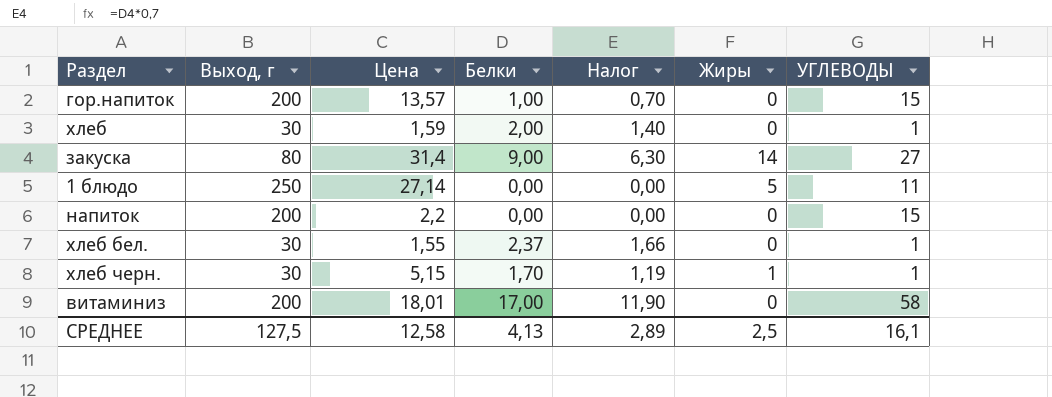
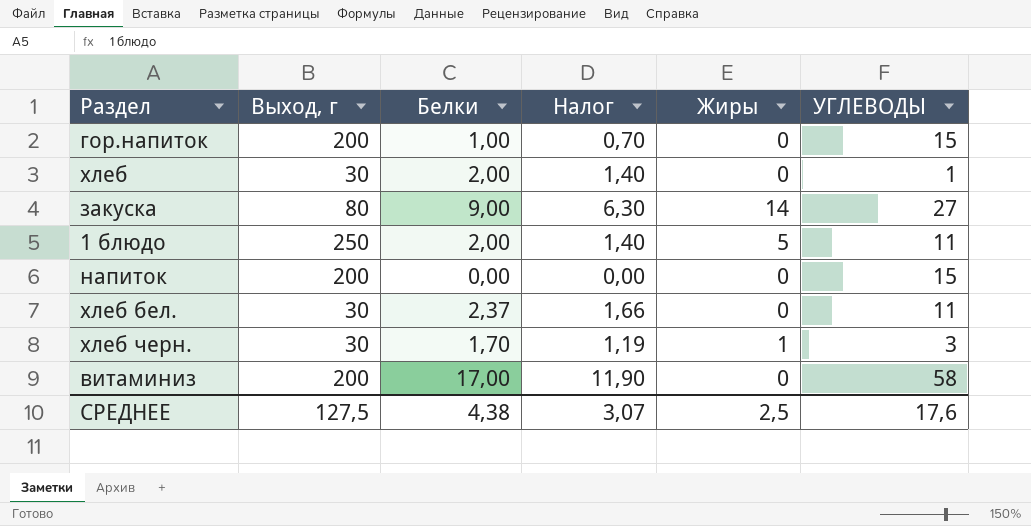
column Цена | position: 3 -> none
1 блюдо | Белки: 0,00 -> 2,00
1 блюдо | Налог: 0,00 -> 1,40
хлеб бел. | УГЛЕВОДЫ: 1 -> 11
хлеб черн. | УГЛЕВОДЫ: 1 -> 3
СРЕДНЕЕ | Белки: 4,13 -> 4,38
СРЕДНЕЕ | Налог: 2,89 -> 3,07
СРЕДНЕЕ | УГЛЕВОДЫ: 16,1 -> 17,6

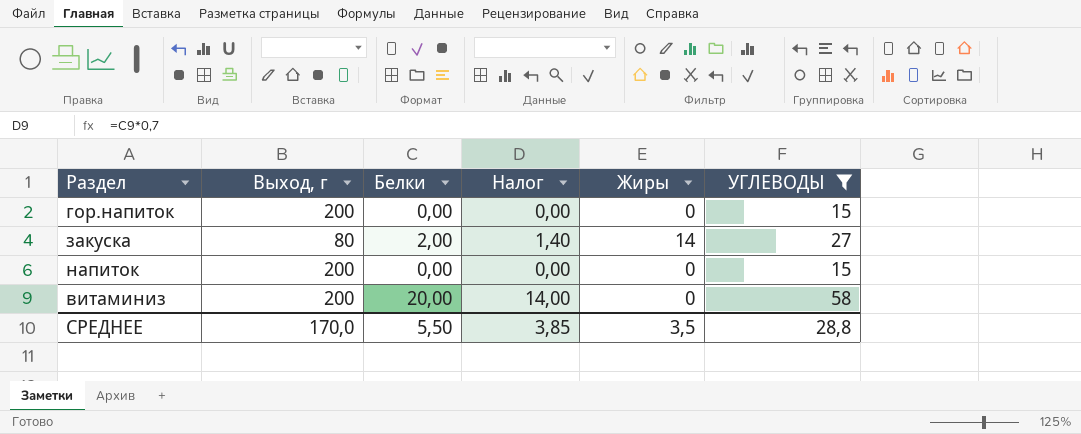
filter: none -> УГЛЕВОДЫ >= 15
гор.напиток | Белки: 1,00 -> 0,00
гор.напиток | Налог: 0,70 -> 0,00
закуска | Белки: 9,00 -> 2,00
закуска | Налог: 6,30 -> 1,40
витаминиз | Белки: 17,00 -> 20,00
витаминиз | Налог: 11,90 -> 14,00
СРЕДНЕЕ | Выход, г: 127,5 -> 170,0
СРЕДНЕЕ | Белки: 4,38 -> 5,50
СРЕДНЕЕ | Налог: 3,07 -> 3,85
СРЕДНЕЕ | Жиры: 2,5 -> 3,5
СРЕДНЕЕ | УГЛЕВОДЫ: 17,6 -> 28,8

